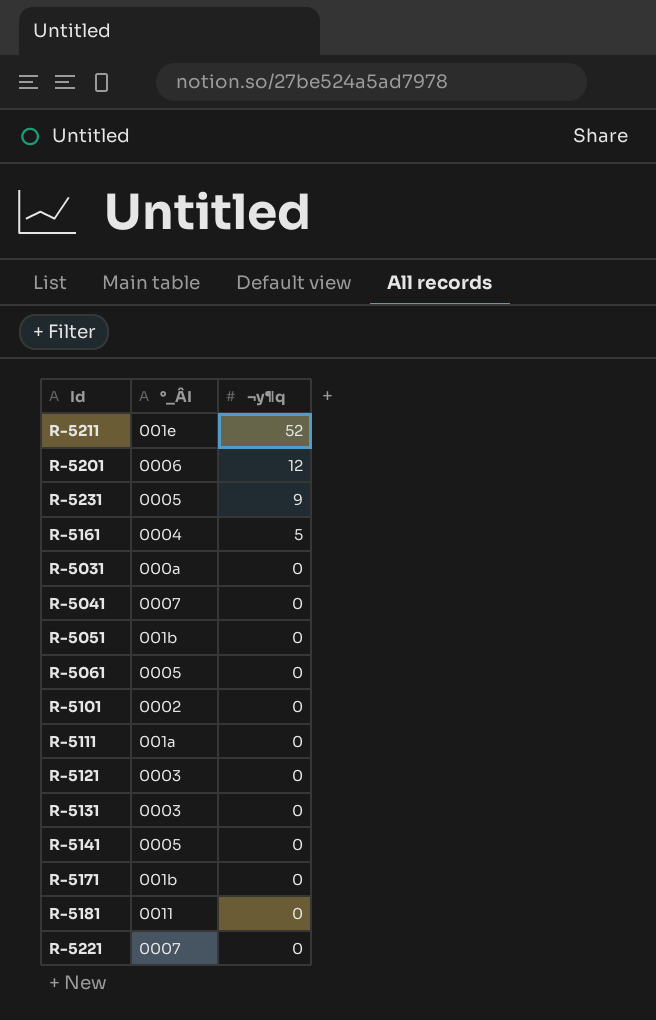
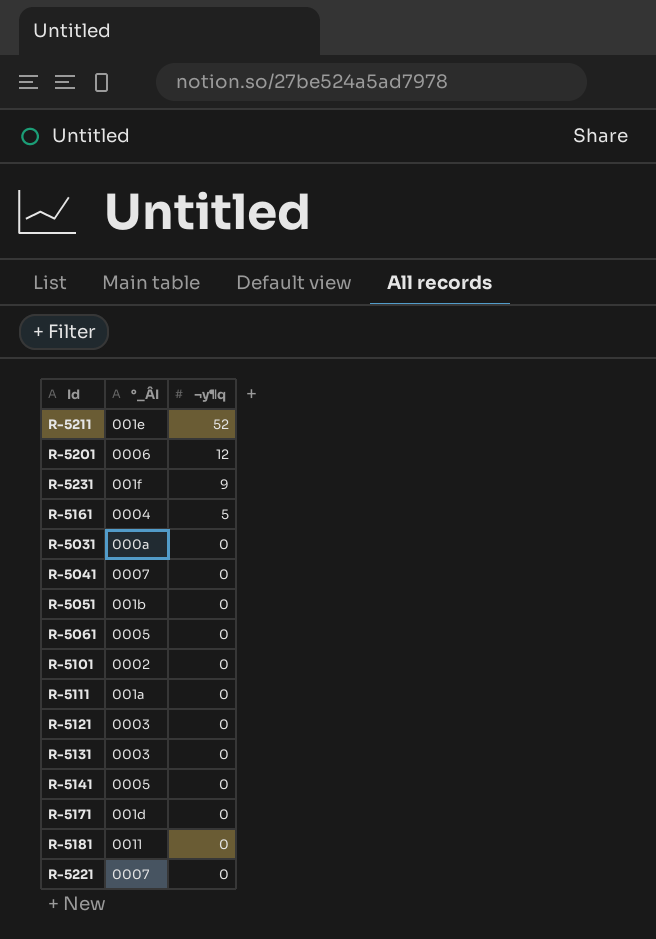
R-5231 | °_ÂI: 0005 -> 001f
R-5171 | °_ÂI: 001b -> 001d

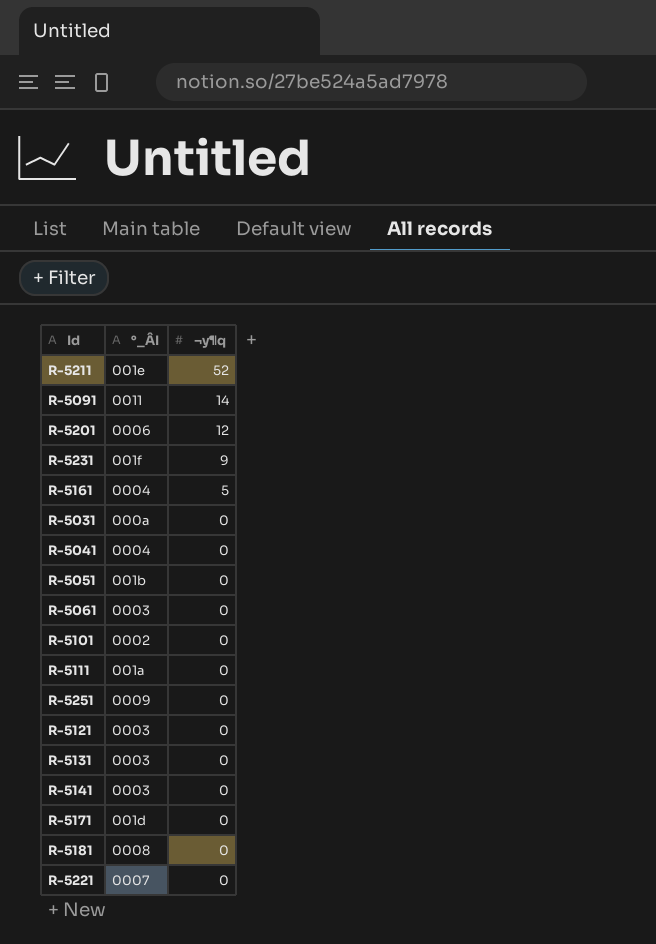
row R-5091: none -> 0011 | 14
R-5041 | °_ÂI: 0007 -> 0004
R-5061 | °_ÂI: 0005 -> 0003
row R-5251: none -> 0009 | 0
R-5141 | °_ÂI: 0005 -> 0003
R-5181 | °_ÂI: 0011 -> 0008

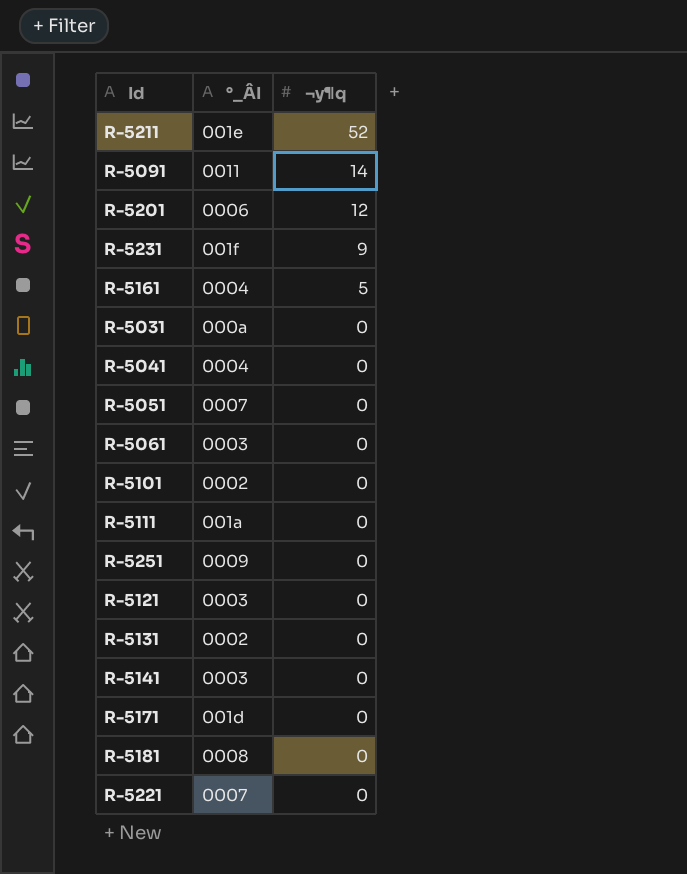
R-5051 | °_ÂI: 001b -> 0007
R-5131 | °_ÂI: 0003 -> 0002

